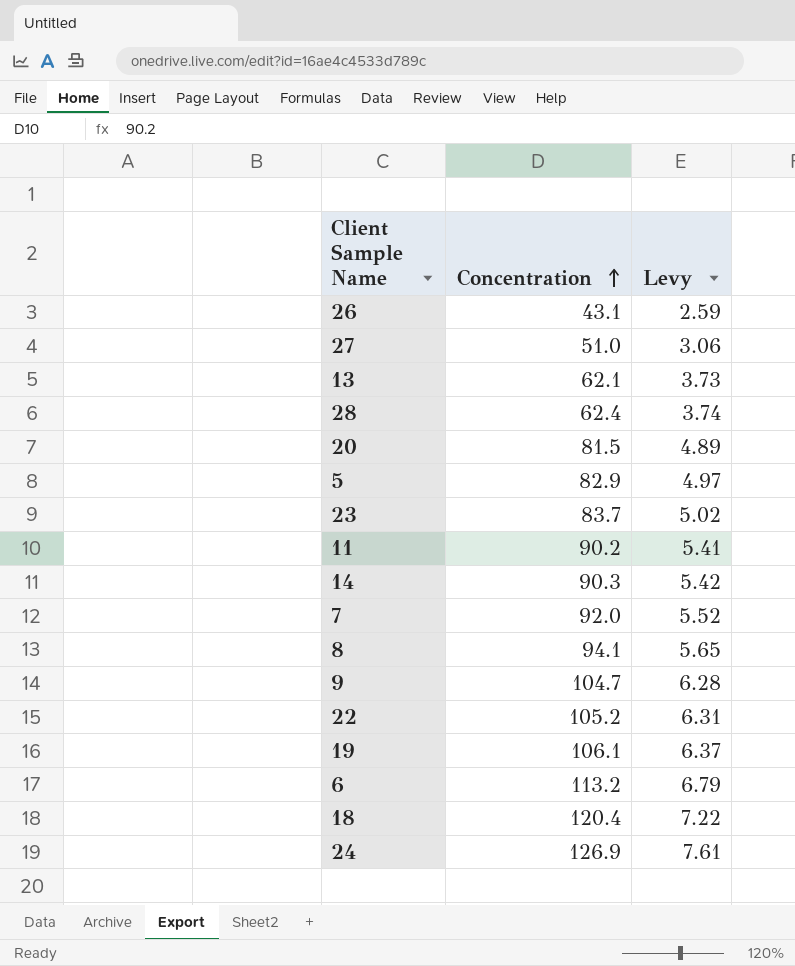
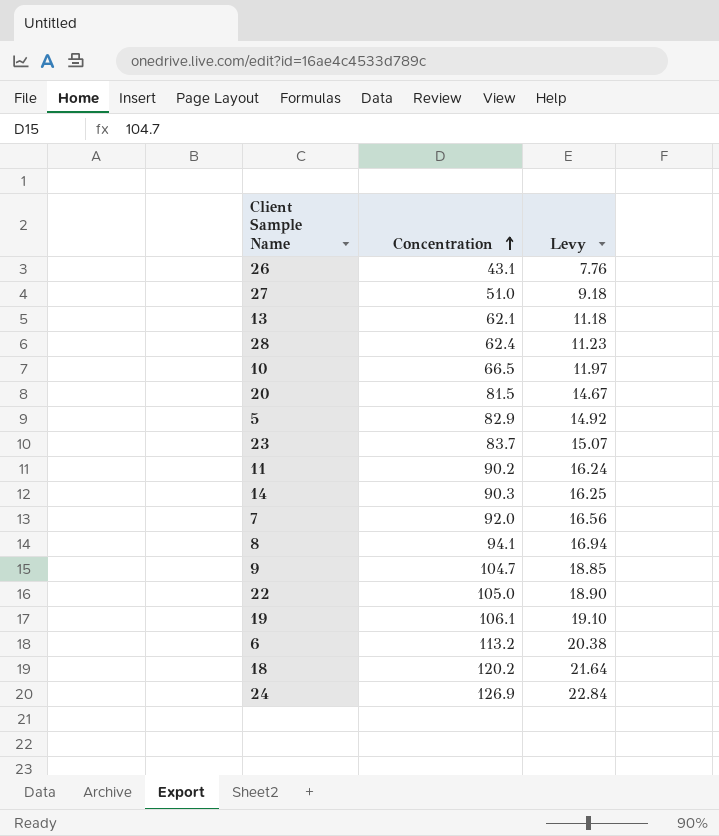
column Levy | formula: [Concentration] * 0.06 -> [Concentration] * 0.18
row 10: none -> 66.5 | 11.97
22 | Concentration: 105.2 -> 105.0
18 | Concentration: 120.4 -> 120.2

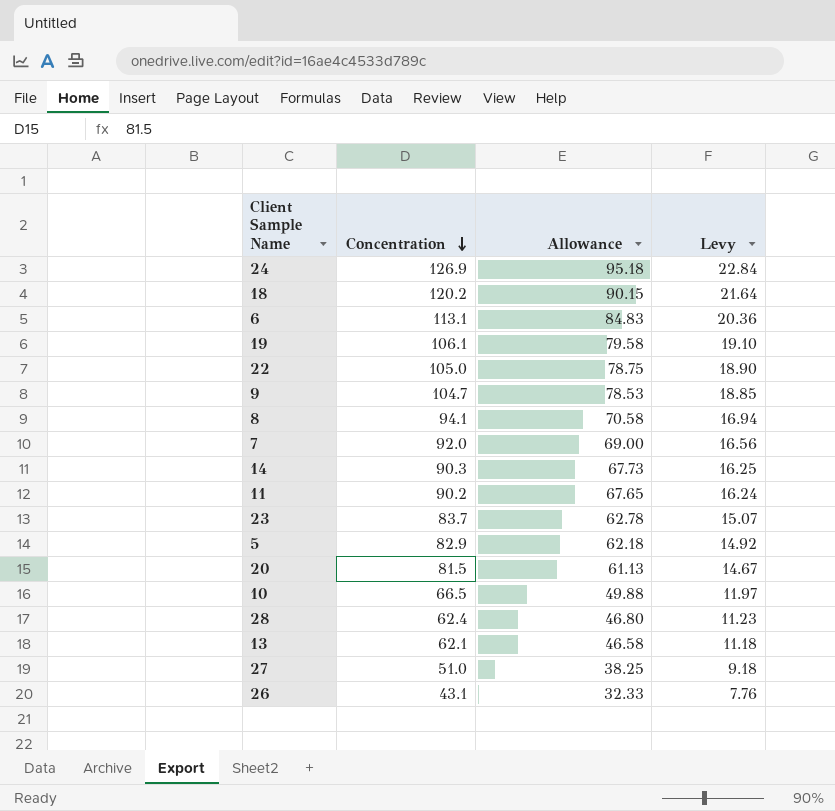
row order: Concentration ascending -> Concentration descending
column Allowance | formula: none -> [Concentration] * 0.75
6 | Concentration: 113.2 -> 113.1
6 | Levy: 20.38 -> 20.36

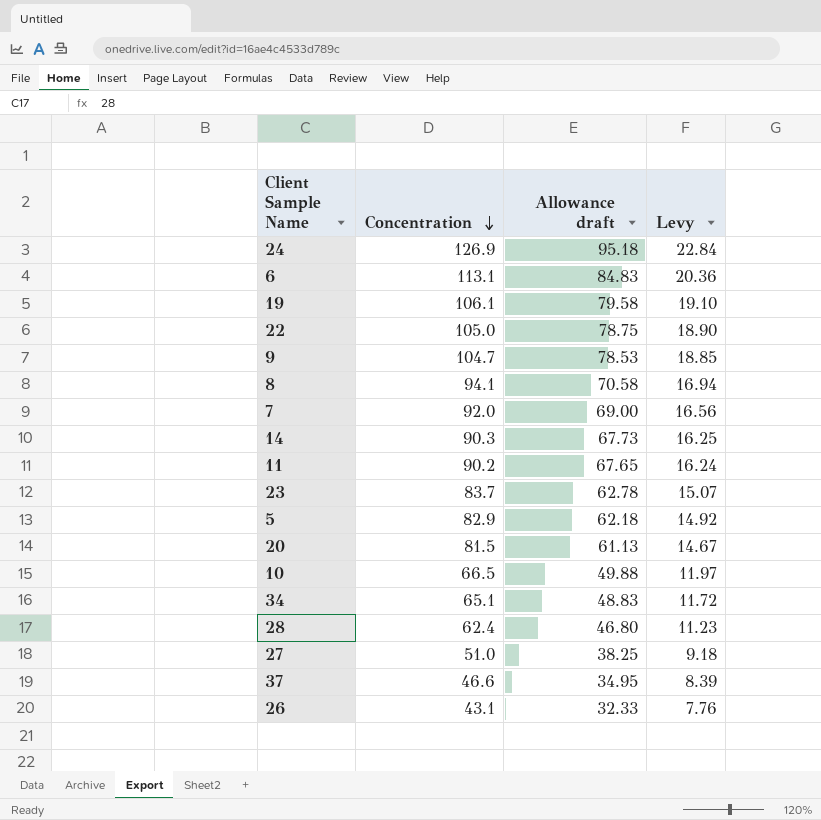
column name: Allowance -> Allowance draft
row 18: 120.2 | 90.15 | 21.64 -> none
row 13: 62.1 | 46.58 | 11.18 -> none
row 34: none -> 65.1 | 48.83 | 11.72
row 37: none -> 46.6 | 34.95 | 8.39

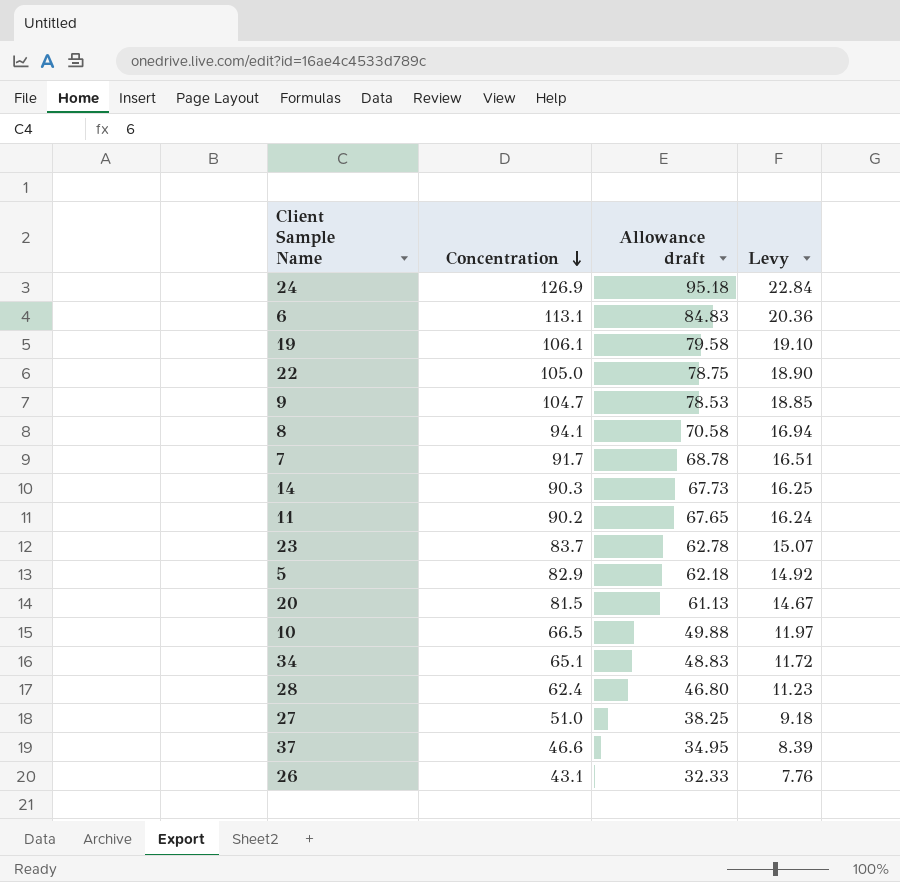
7 | Concentration: 92.0 -> 91.7
7 | Allowance draft: 69.00 -> 68.78
7 | Levy: 16.56 -> 16.51

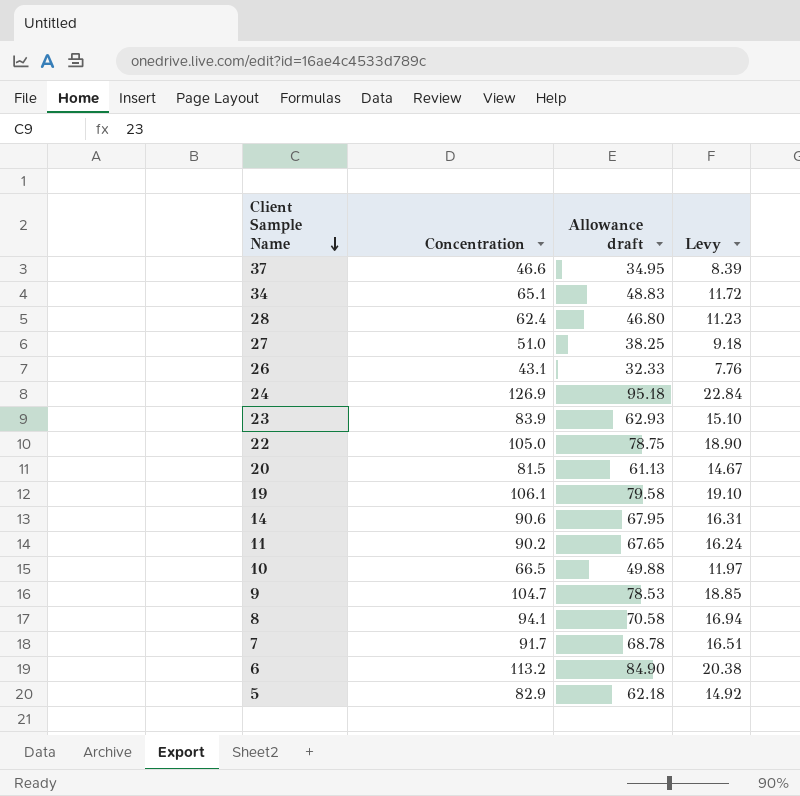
row order: Concentration descending -> Client Sample Name descending
23 | Concentration: 83.7 -> 83.9
23 | Allowance draft: 62.78 -> 62.93
23 | Levy: 15.07 -> 15.10
14 | Concentration: 90.3 -> 90.6
14 | Allowance draft: 67.73 -> 67.95
14 | Levy: 16.25 -> 16.31
6 | Concentration: 113.1 -> 113.2
6 | Allowance draft: 84.83 -> 84.90
6 | Levy: 20.36 -> 20.38

